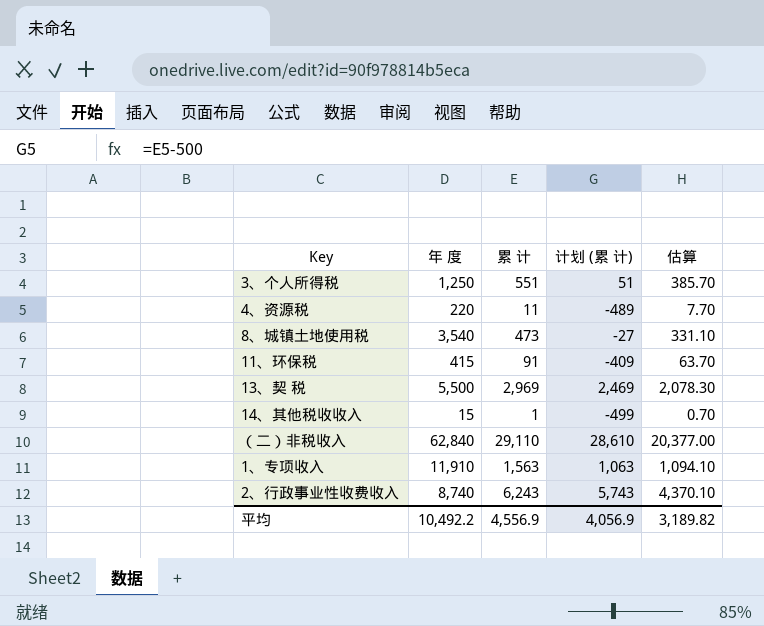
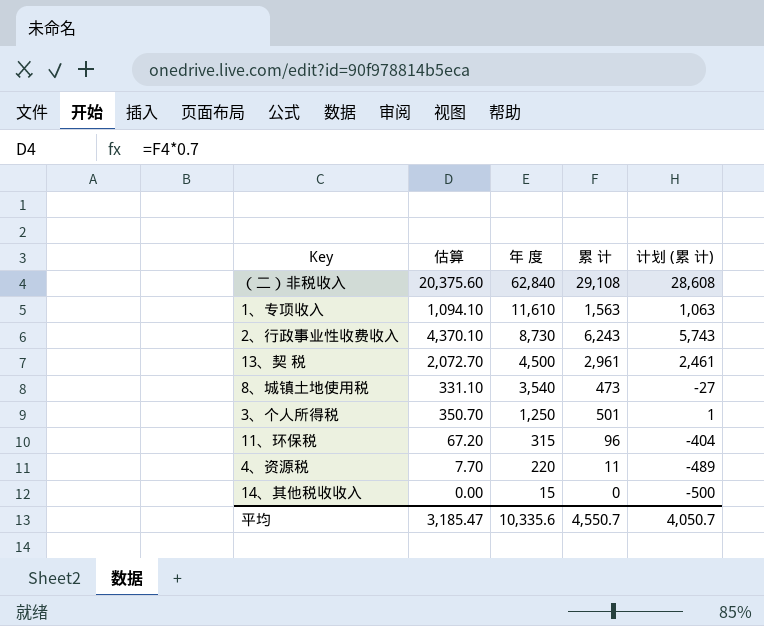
row order: none -> 年 度 descending
column 估算 | position: 5 -> 2
（二）非税收入 | 估算: 20,377.00 -> 20,375.60
（二）非税收入 | 累 计: 29,110 -> 29,108
（二）非税收入 | 计划 (累 计): 28,610 -> 28,608
1、专项收入 | 年 度: 11,910 -> 11,610
2、行政事业性收费收入 | 年 度: 8,740 -> 8,730
13、契 税 | 估算: 2,078.30 -> 2,072.70
13、契 税 | 年 度: 5,500 -> 4,500
13、契 税 | 累 计: 2,969 -> 2,961
13、契 税 | 计划 (累 计): 2,469 -> 2,461
3、个人所得税 | 估算: 385.70 -> 350.70
3、个人所得税 | 累 计: 551 -> 501
3、个人所得税 | 计划 (累 计): 51 -> 1
11、环保税 | 估算: 63.70 -> 67.20
11、环保税 | 年 度: 415 -> 315
11、环保税 | 累 计: 91 -> 96
11、环保税 | 计划 (累 计): -409 -> -404
14、其他税收收入 | 估算: 0.70 -> 0.00
14、其他税收收入 | 累 计: 1 -> 0
14、其他税收收入 | 计划 (累 计): -499 -> -500
平均 | 估算: 3,189.82 -> 3,185.47
平均 | 年 度: 10,492.2 -> 10,335.6
平均 | 累 计: 4,556.9 -> 4,550.7
平均 | 计划 (累 计): 4,056.9 -> 4,050.7

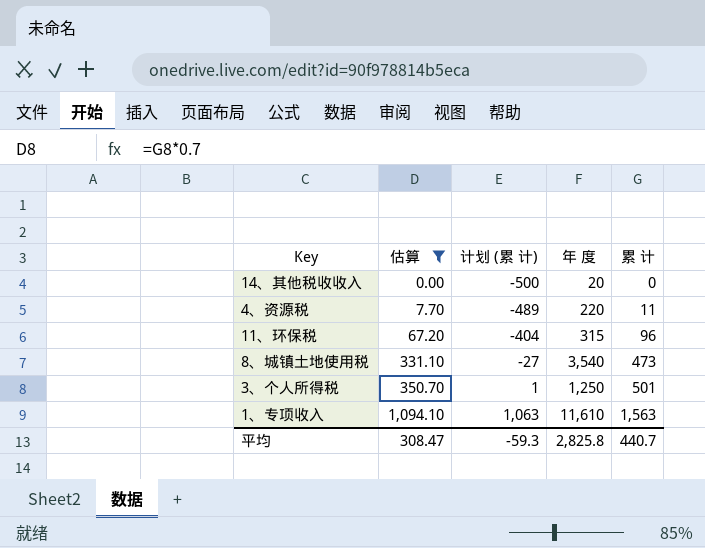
filter: none -> 估算 <= 1,094.10
row order: 年 度 descending -> 估算 ascending
column 计划 (累 计) | position: 5 -> 3
14、其他税收收入 | 年 度: 15 -> 20
平均 | 估算: 3,185.47 -> 308.47
平均 | 计划 (累 计): 4,050.7 -> -59.3
平均 | 年 度: 10,335.6 -> 2,825.8
平均 | 累 计: 4,550.7 -> 440.7

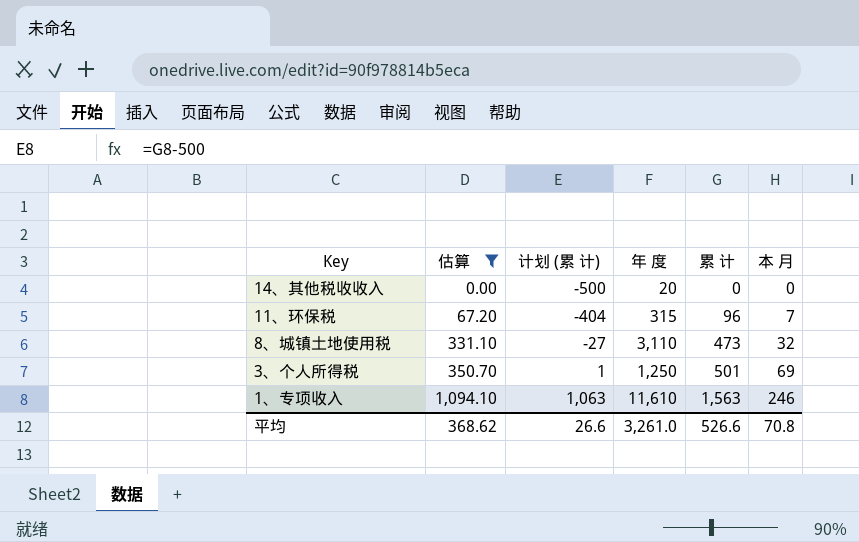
column 本 月 | position: none -> 6
row 4、资源税: 7.70 | -489 | 220 | 11 -> none
8、城镇土地使用税 | 年 度: 3,540 -> 3,110
平均 | 估算: 308.47 -> 368.62
平均 | 计划 (累 计): -59.3 -> 26.6
平均 | 年 度: 2,825.8 -> 3,261.0
平均 | 累 计: 440.7 -> 526.6

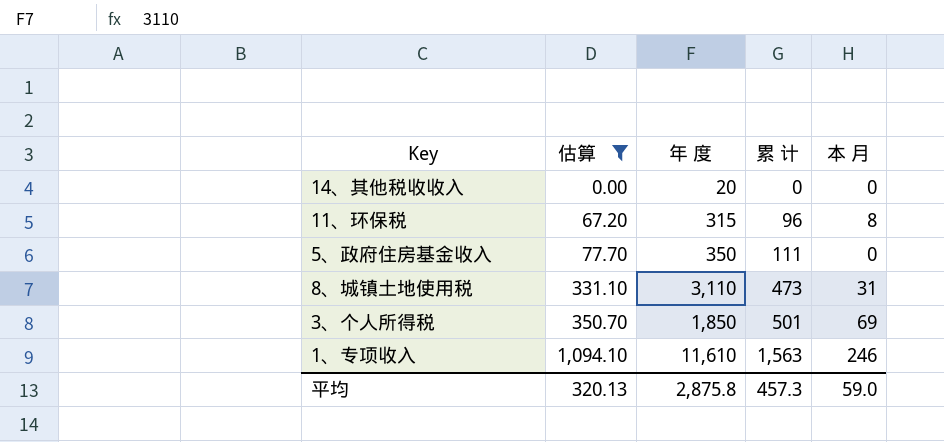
column 计划 (累 计) | formula: [累 计] - 500 -> none
11、环保税 | 本 月: 7 -> 8
row 5、政府住房基金收入: none -> 77.70 | 350 | 111 | 0
8、城镇土地使用税 | 本 月: 32 -> 31
3、个人所得税 | 年 度: 1,250 -> 1,850
平均 | 估算: 368.62 -> 320.13
平均 | 年 度: 3,261.0 -> 2,875.8
平均 | 累 计: 526.6 -> 457.3
平均 | 本 月: 70.8 -> 59.0

